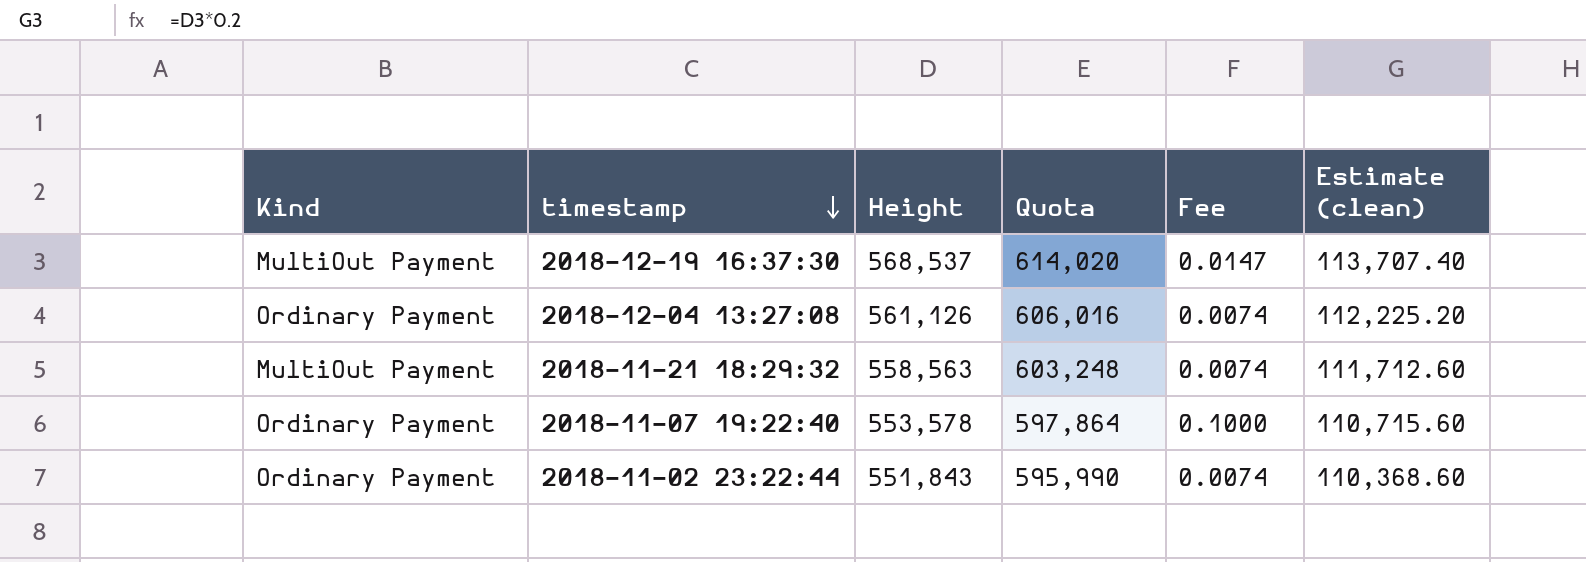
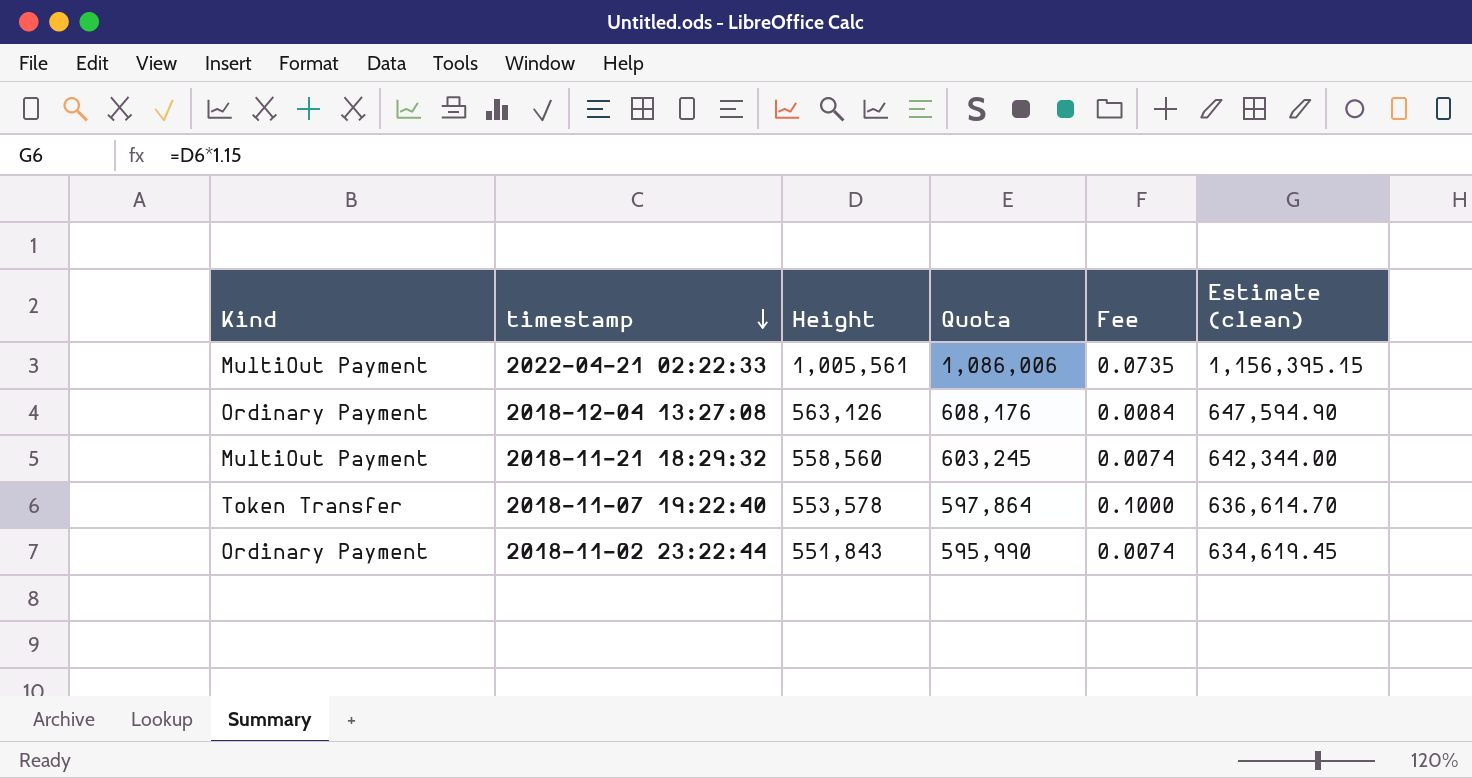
column Estimate (clean) | formula: [Height] * 0.2 -> [Height] * 1.15
row 2018-12-19 16:37:30: MultiOut Payment | 568,537 | 614,020 | 0.0147 | 113,707.40 -> none
row 2022-04-21 02:22:33: none -> MultiOut Payment | 1,005,561 | 1,086,006 | 0.0735 | 1,156,395.15
2018-12-04 13:27:08 | Height: 561,126 -> 563,126
2018-12-04 13:27:08 | Quota: 606,016 -> 608,176
2018-12-04 13:27:08 | Fee: 0.0074 -> 0.0084
2018-11-21 18:29:32 | Height: 558,563 -> 558,560
2018-11-21 18:29:32 | Quota: 603,248 -> 603,245
2018-11-07 19:22:40 | Kind: Ordinary Payment -> Token Transfer

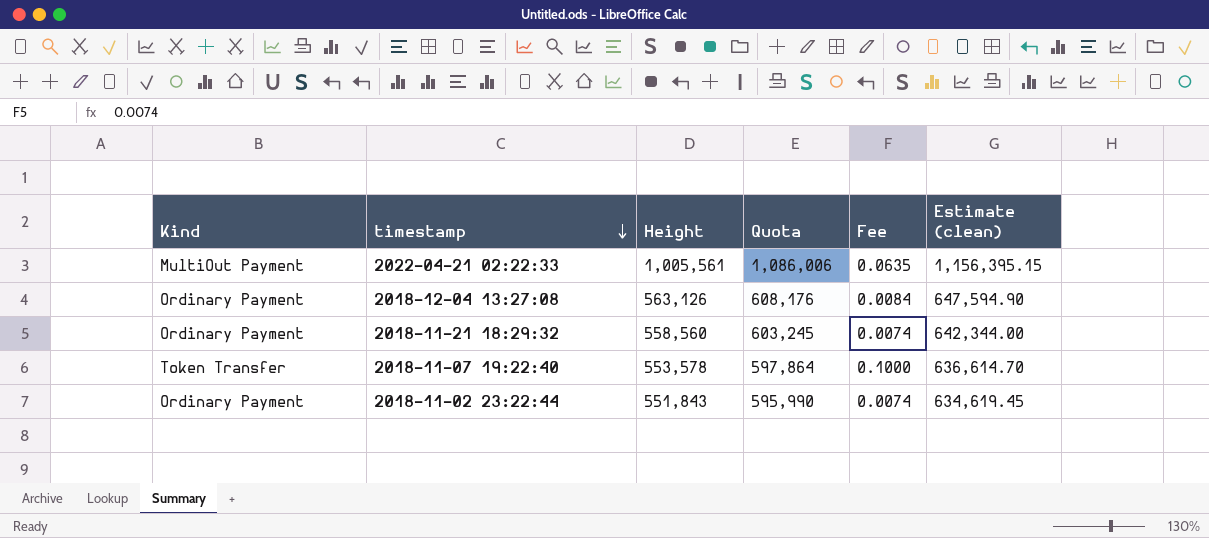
2022-04-21 02:22:33 | Fee: 0.0735 -> 0.0635
2018-11-21 18:29:32 | Kind: MultiOut Payment -> Ordinary Payment

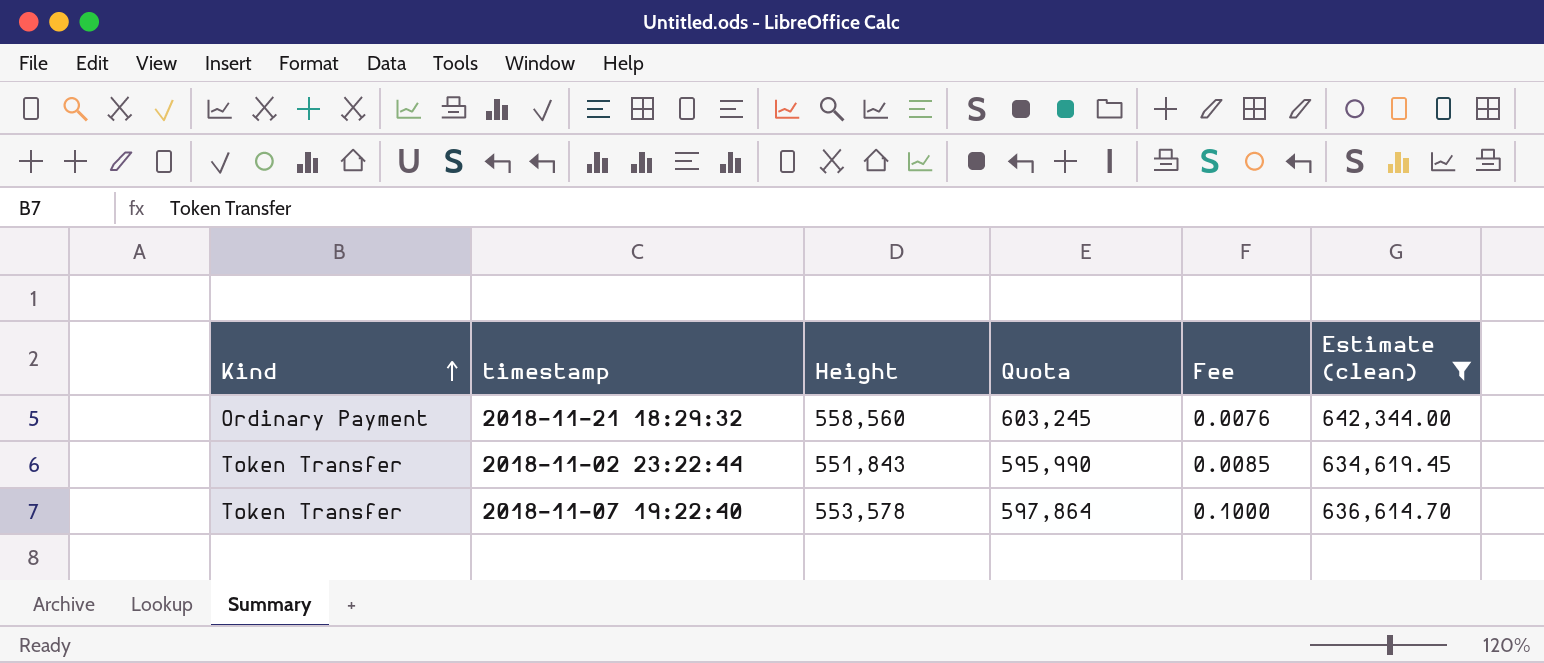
filter: none -> Estimate (clean) <= 642,344.00
row order: timestamp descending -> Kind ascending
2018-11-21 18:29:32 | Fee: 0.0074 -> 0.0076
2018-11-02 23:22:44 | Kind: Ordinary Payment -> Token Transfer
2018-11-02 23:22:44 | Fee: 0.0074 -> 0.0085

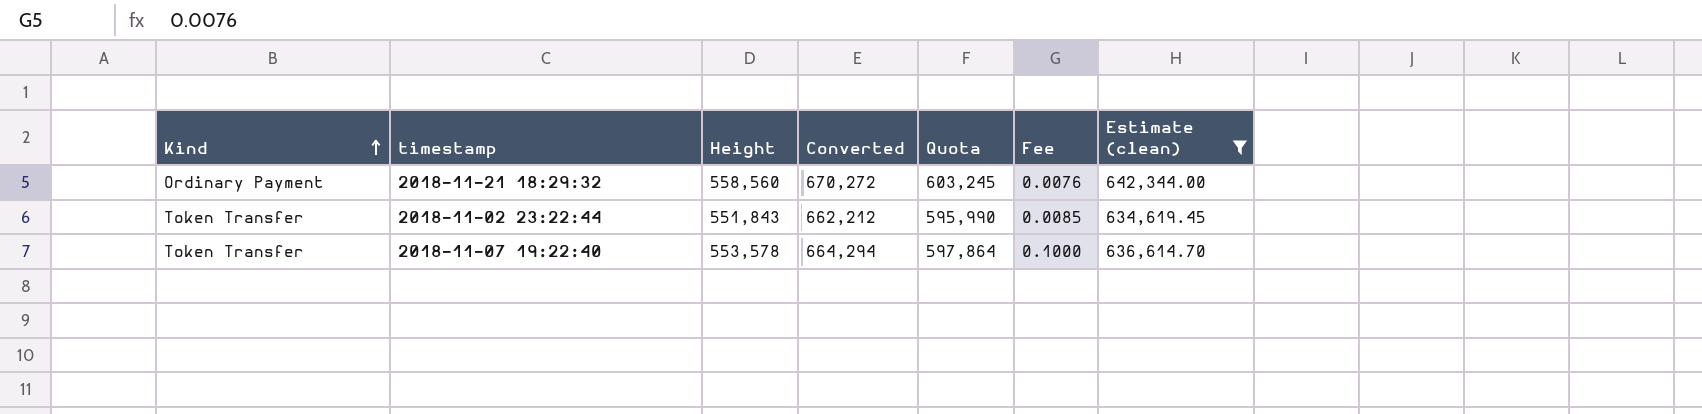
column Converted | formula: none -> [Height] * 1.2

